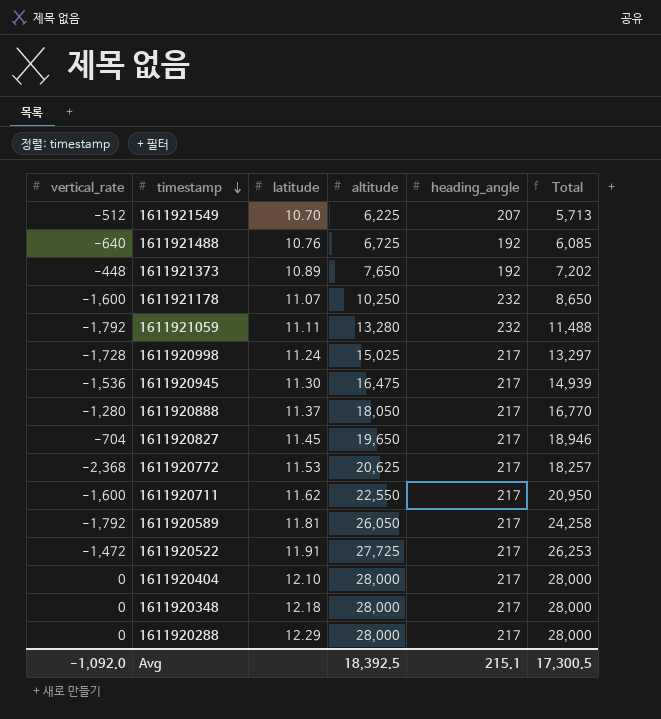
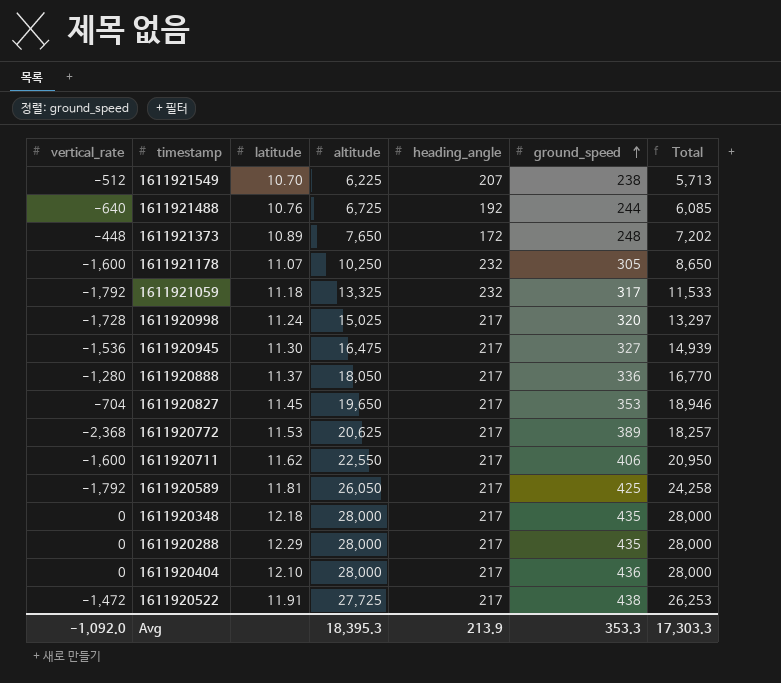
row order: timestamp descending -> ground_speed ascending
column ground_speed | position: none -> 6
1611921373 | heading_angle: 192 -> 172
1611921059 | latitude: 11.11 -> 11.18
1611921059 | altitude: 13,280 -> 13,325
1611921059 | Total: 11,488 -> 11,533
Avg | altitude: 18,392.5 -> 18,395.3
Avg | heading_angle: 215.1 -> 213.9
Avg | Total: 17,300.5 -> 17,303.3

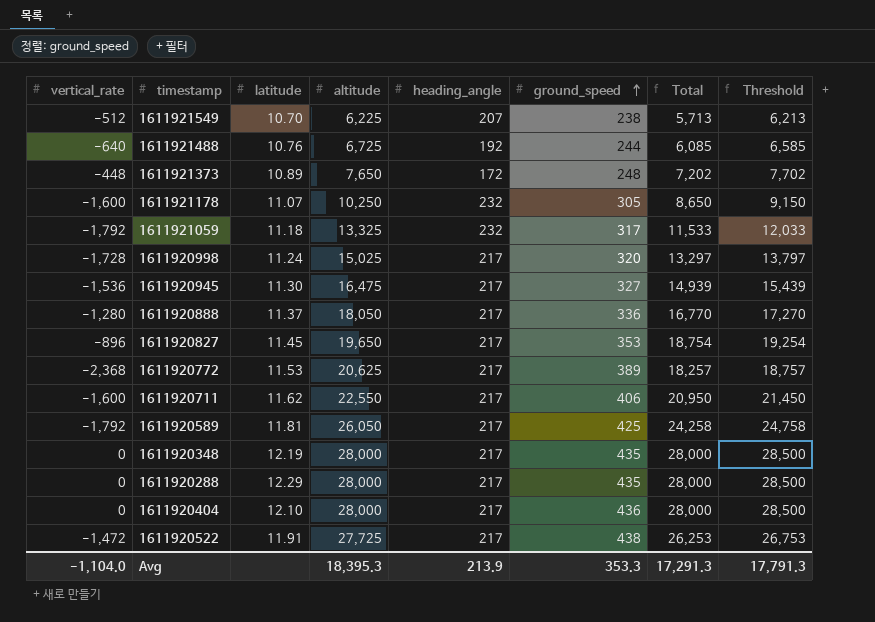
column Threshold | formula: none -> [Total] + 500
1611920827 | vertical_rate: -704 -> -896
1611920827 | Total: 18,946 -> 18,754
1611920348 | latitude: 12.18 -> 12.19
Avg | vertical_rate: -1,092.0 -> -1,104.0
Avg | Total: 17,303.3 -> 17,291.3

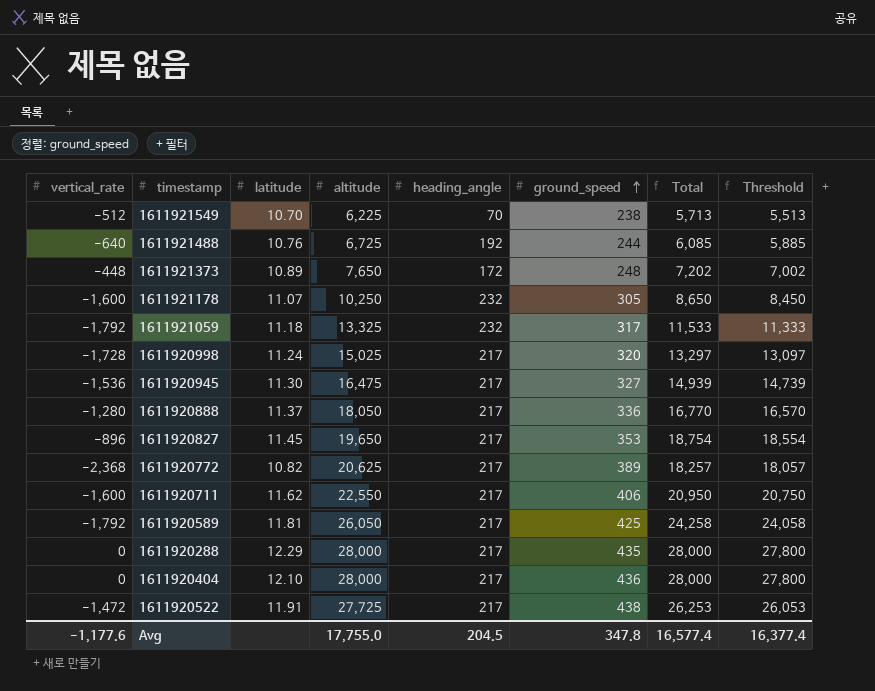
column Threshold | formula: [Total] + 500 -> [Total] - 200
row 1611920348: 0 | 12.19 | 28,000 | 217 | 435 | 28,000 | 28,500 -> none
1611921549 | heading_angle: 207 -> 70
1611920772 | latitude: 11.53 -> 10.82
Avg | vertical_rate: -1,104.0 -> -1,177.6
Avg | altitude: 18,395.3 -> 17,755.0
Avg | heading_angle: 213.9 -> 204.5
Avg | ground_speed: 353.3 -> 347.8
Avg | Total: 17,291.3 -> 16,577.4
Avg | Threshold: 17,791.3 -> 16,377.4

